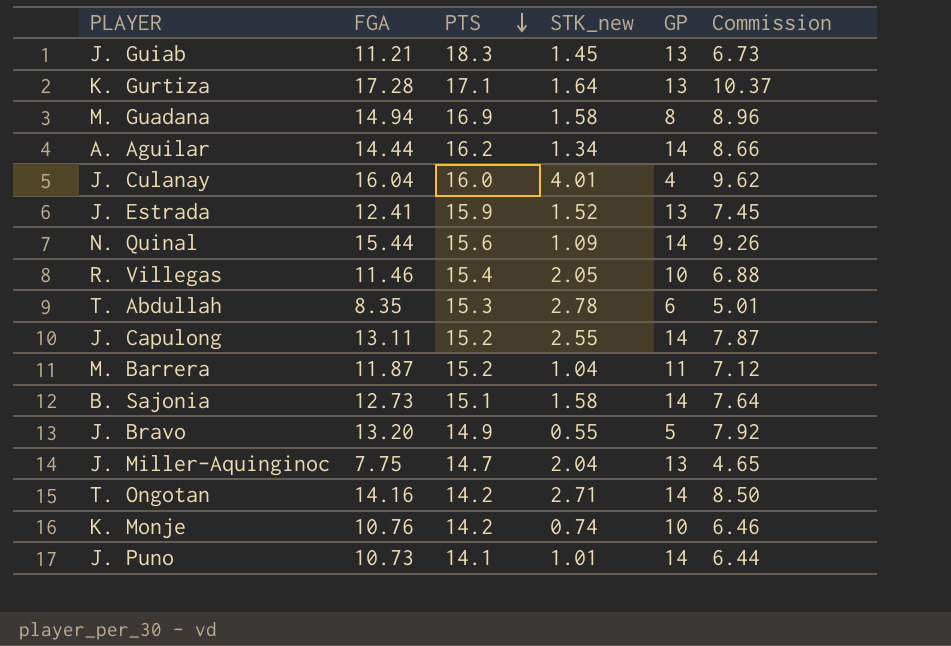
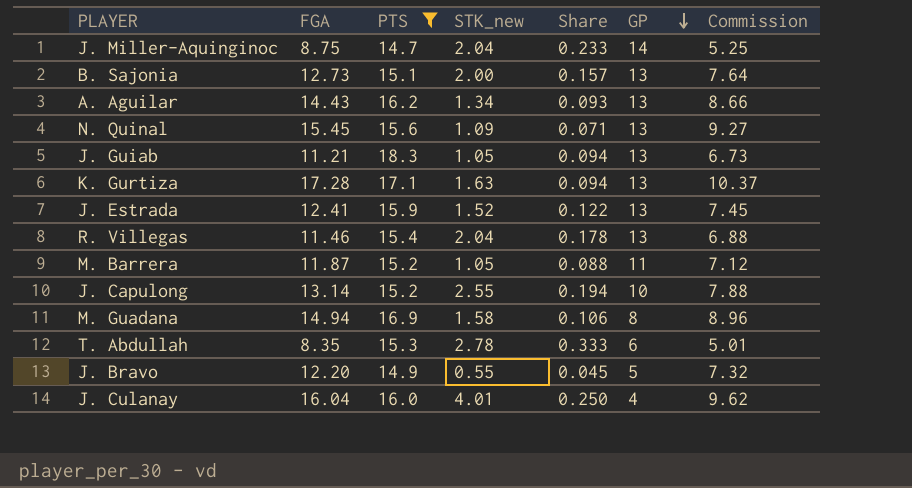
filter: none -> PTS >= 14.7
row order: PTS descending -> GP descending
column Share | formula: none -> [STK_new] / [FGA]
J. Miller-Aquinginoc | FGA: 7.75 -> 8.75
J. Miller-Aquinginoc | GP: 13 -> 14
J. Miller-Aquinginoc | Commission: 4.65 -> 5.25
B. Sajonia | STK_new: 1.58 -> 2.00
B. Sajonia | GP: 14 -> 13
A. Aguilar | FGA: 14.44 -> 14.43
A. Aguilar | GP: 14 -> 13
N. Quinal | FGA: 15.44 -> 15.45
N. Quinal | GP: 14 -> 13
N. Quinal | Commission: 9.26 -> 9.27
J. Guiab | STK_new: 1.45 -> 1.05
K. Gurtiza | STK_new: 1.64 -> 1.63
R. Villegas | STK_new: 2.05 -> 2.04
R. Villegas | GP: 10 -> 13
M. Barrera | STK_new: 1.04 -> 1.05
J. Capulong | FGA: 13.11 -> 13.14
J. Capulong | GP: 14 -> 10
J. Capulong | Commission: 7.87 -> 7.88
J. Bravo | FGA: 13.20 -> 12.20
J. Bravo | Commission: 7.92 -> 7.32

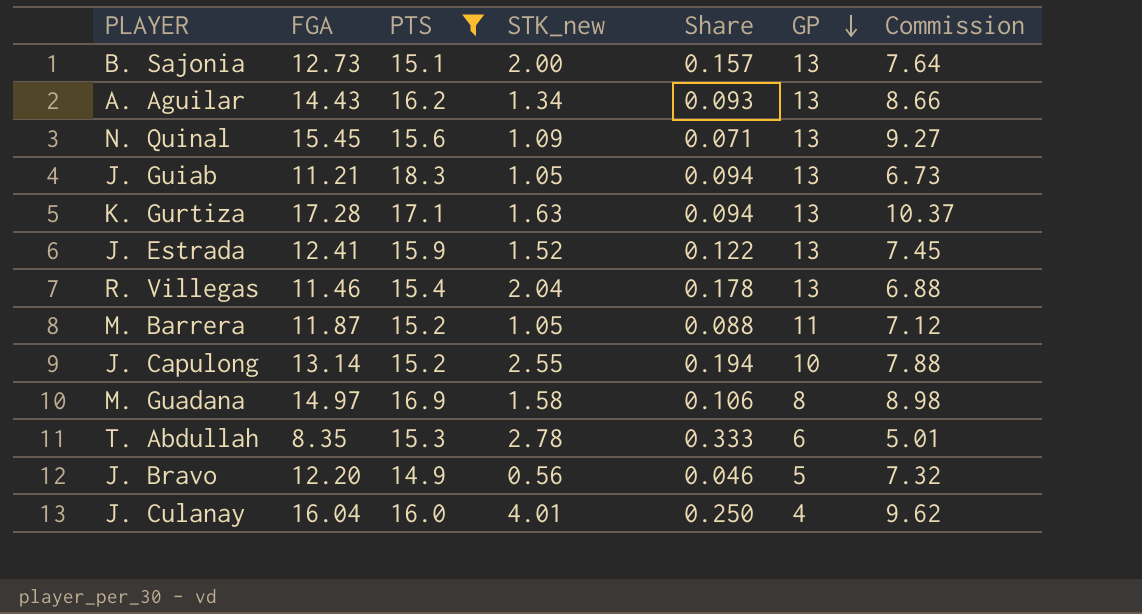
row J. Miller-Aquinginoc: 8.75 | 14.7 | 2.04 | 0.233 | 14 | 5.25 -> none
M. Guadana | FGA: 14.94 -> 14.97
M. Guadana | Commission: 8.96 -> 8.98
J. Bravo | STK_new: 0.55 -> 0.56
J. Bravo | Share: 0.045 -> 0.046

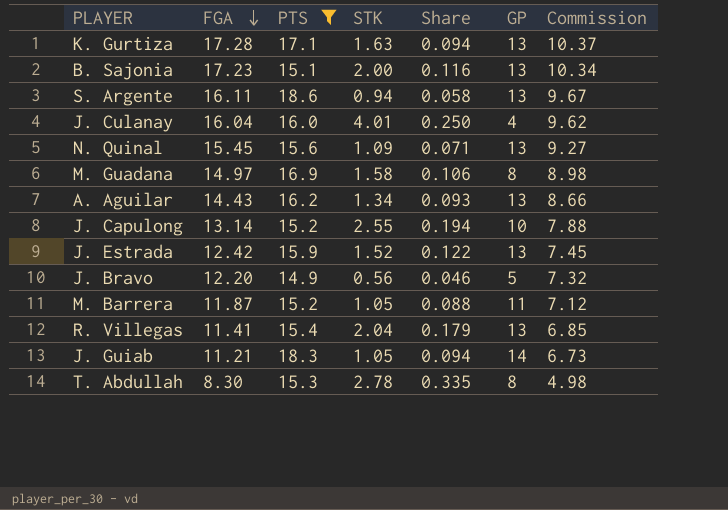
row order: GP descending -> FGA descending
column name: STK_new -> STK
B. Sajonia | FGA: 12.73 -> 17.23
B. Sajonia | Share: 0.157 -> 0.116
B. Sajonia | Commission: 7.64 -> 10.34
row S. Argente: none -> 16.11 | 18.6 | 0.94 | 0.058 | 13 | 9.67
J. Estrada | FGA: 12.41 -> 12.42
R. Villegas | FGA: 11.46 -> 11.41
R. Villegas | Share: 0.178 -> 0.179
R. Villegas | Commission: 6.88 -> 6.85
J. Guiab | GP: 13 -> 14
T. Abdullah | FGA: 8.35 -> 8.30
T. Abdullah | Share: 0.333 -> 0.335
T. Abdullah | GP: 6 -> 8
T. Abdullah | Commission: 5.01 -> 4.98

